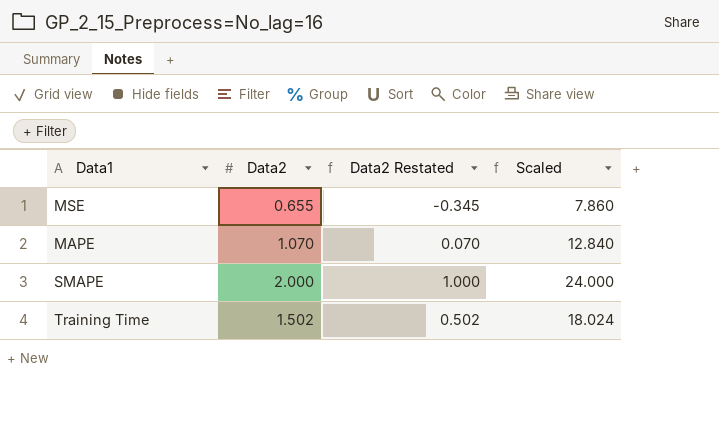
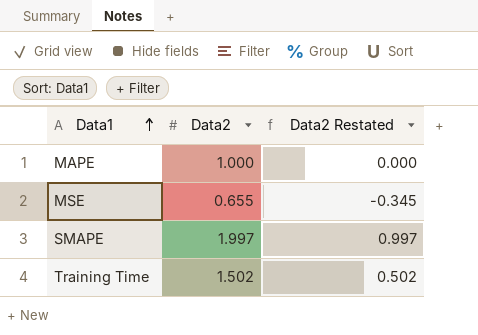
row order: none -> Data1 ascending
column Scaled | formula: [Data2] * 12 -> none
MAPE | Data2: 1.070 -> 1.000
MAPE | Data2 Restated: 0.070 -> 0.000
SMAPE | Data2: 2.000 -> 1.997
SMAPE | Data2 Restated: 1.000 -> 0.997

